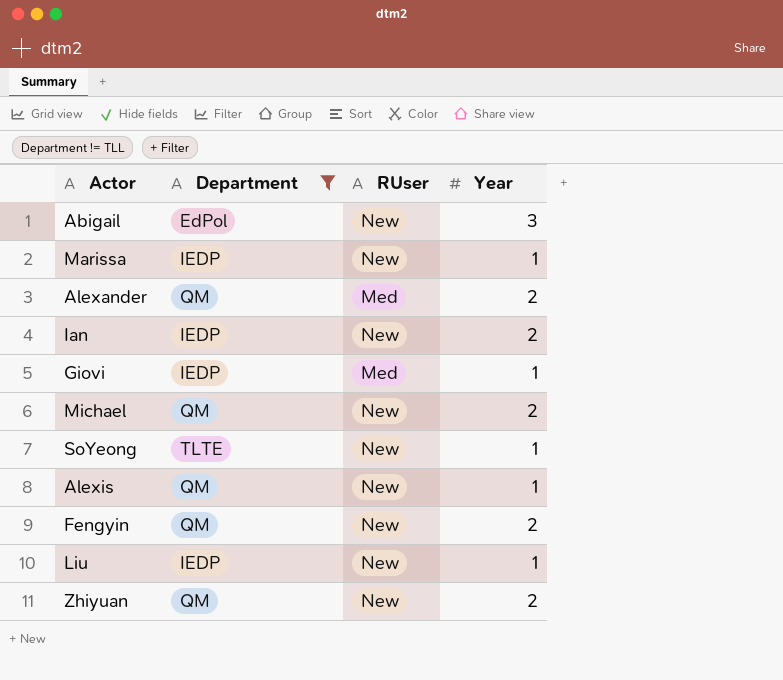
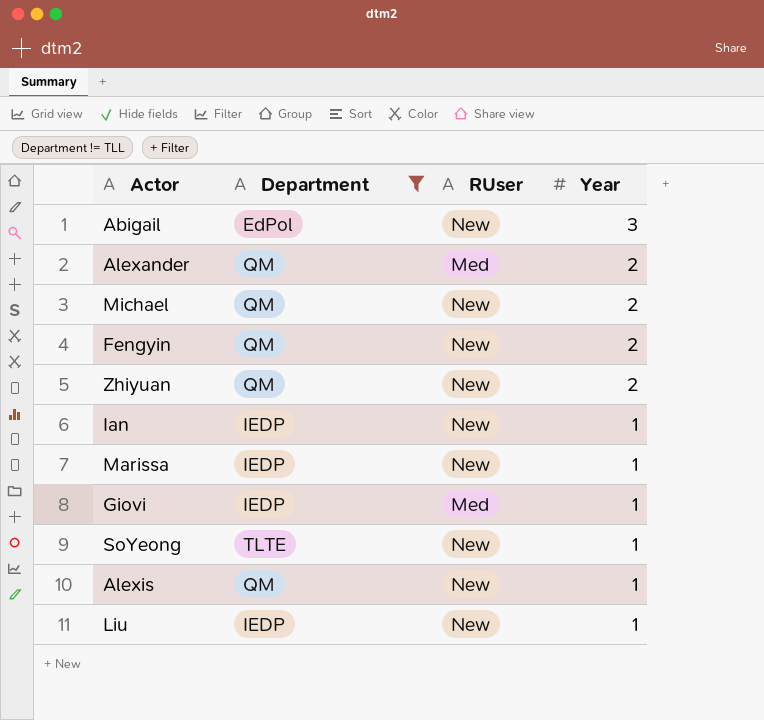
row order: none -> Year descending
Ian | Year: 2 -> 1

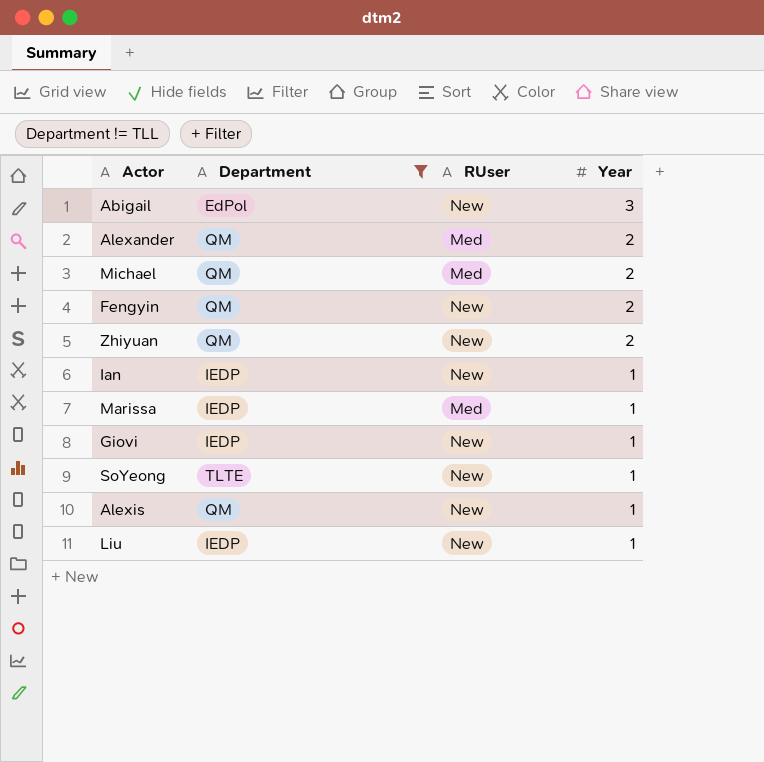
Michael | RUser: New -> Med
Marissa | RUser: New -> Med
Giovi | RUser: Med -> New

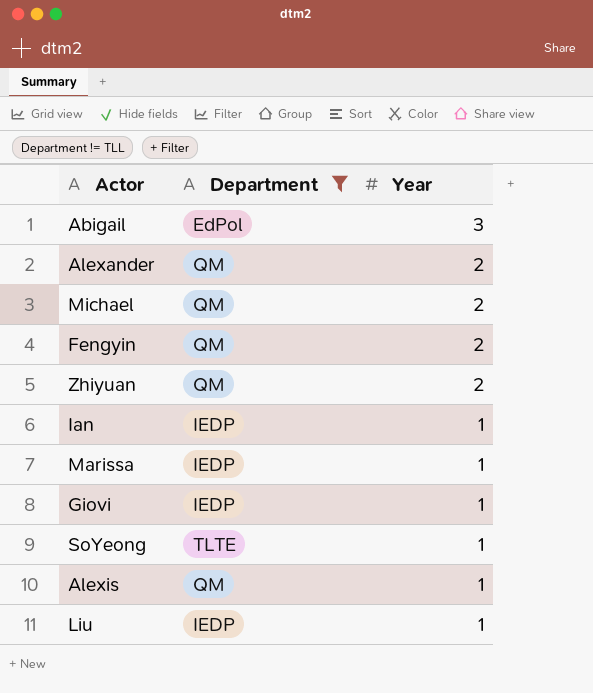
column RUser | position: 3 -> none

